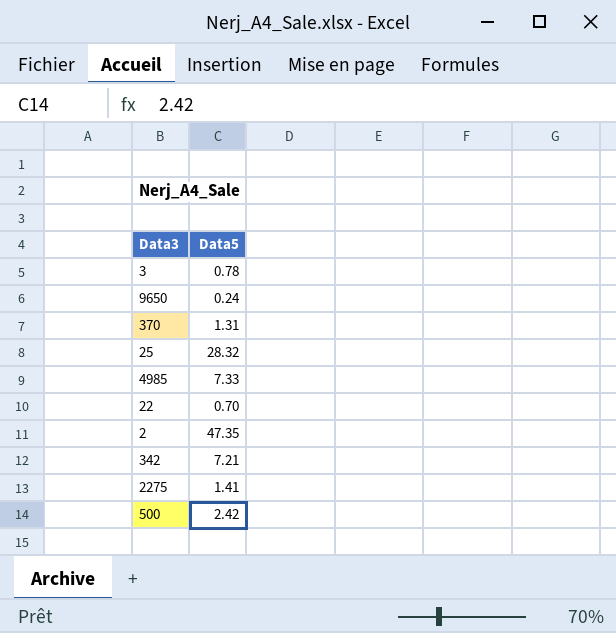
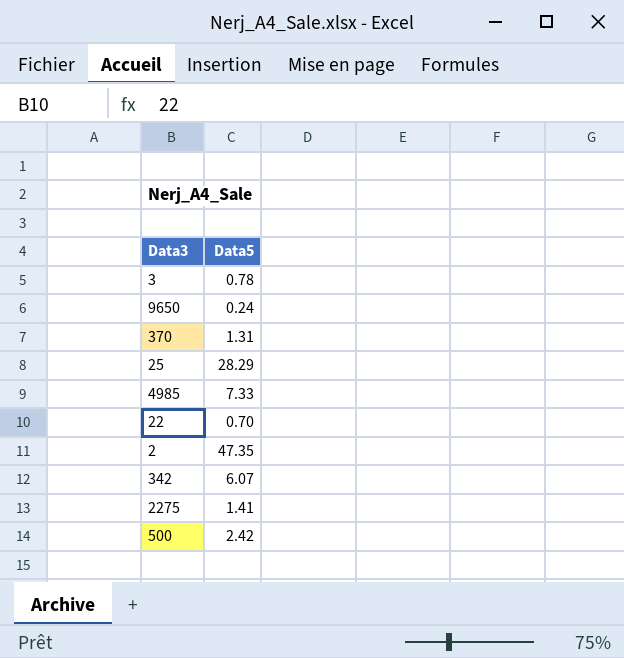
25 | Data5: 28.32 -> 28.29
342 | Data5: 7.21 -> 6.07

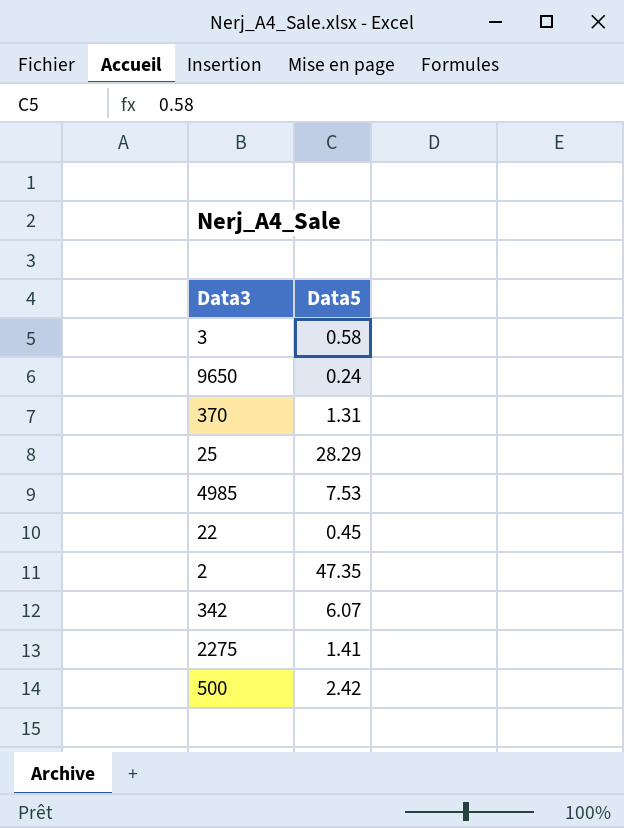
3 | Data5: 0.78 -> 0.58
4985 | Data5: 7.33 -> 7.53
22 | Data5: 0.70 -> 0.45

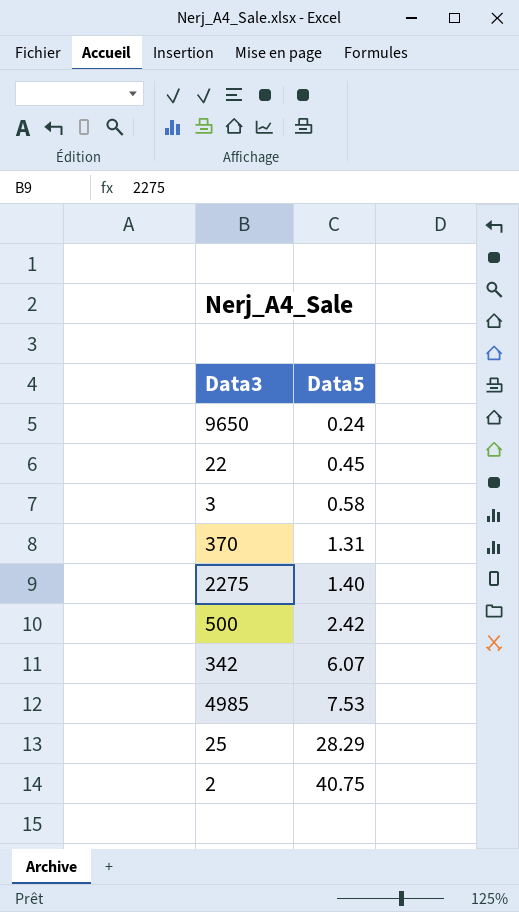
row order: none -> Data5 ascending
2275 | Data5: 1.41 -> 1.40
2 | Data5: 47.35 -> 40.75

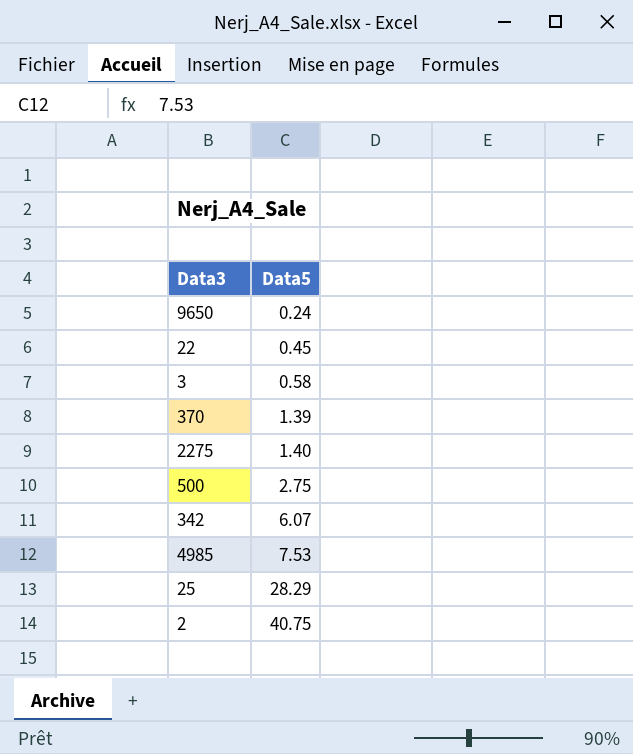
370 | Data5: 1.31 -> 1.39
500 | Data5: 2.42 -> 2.75

